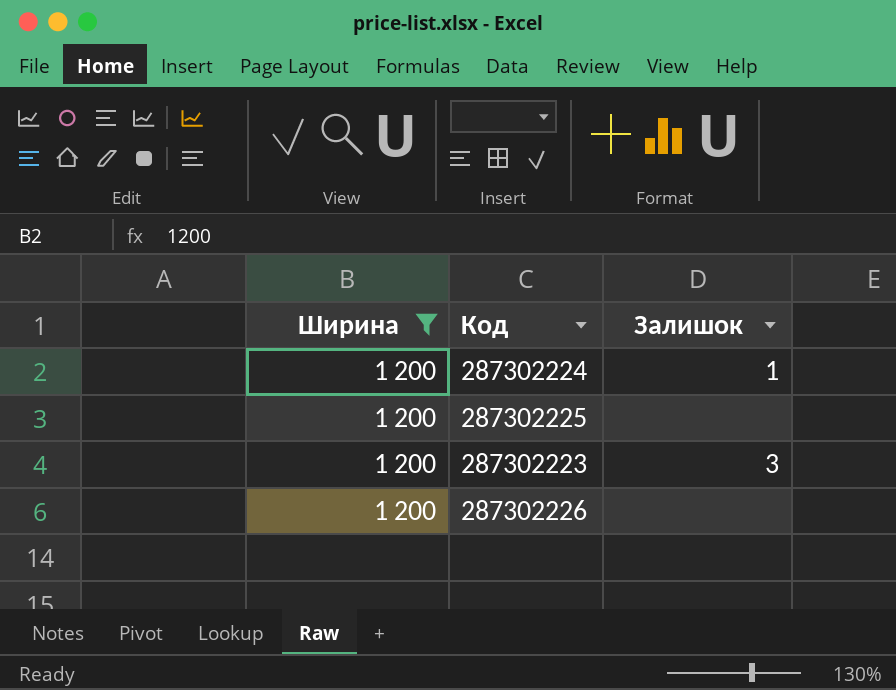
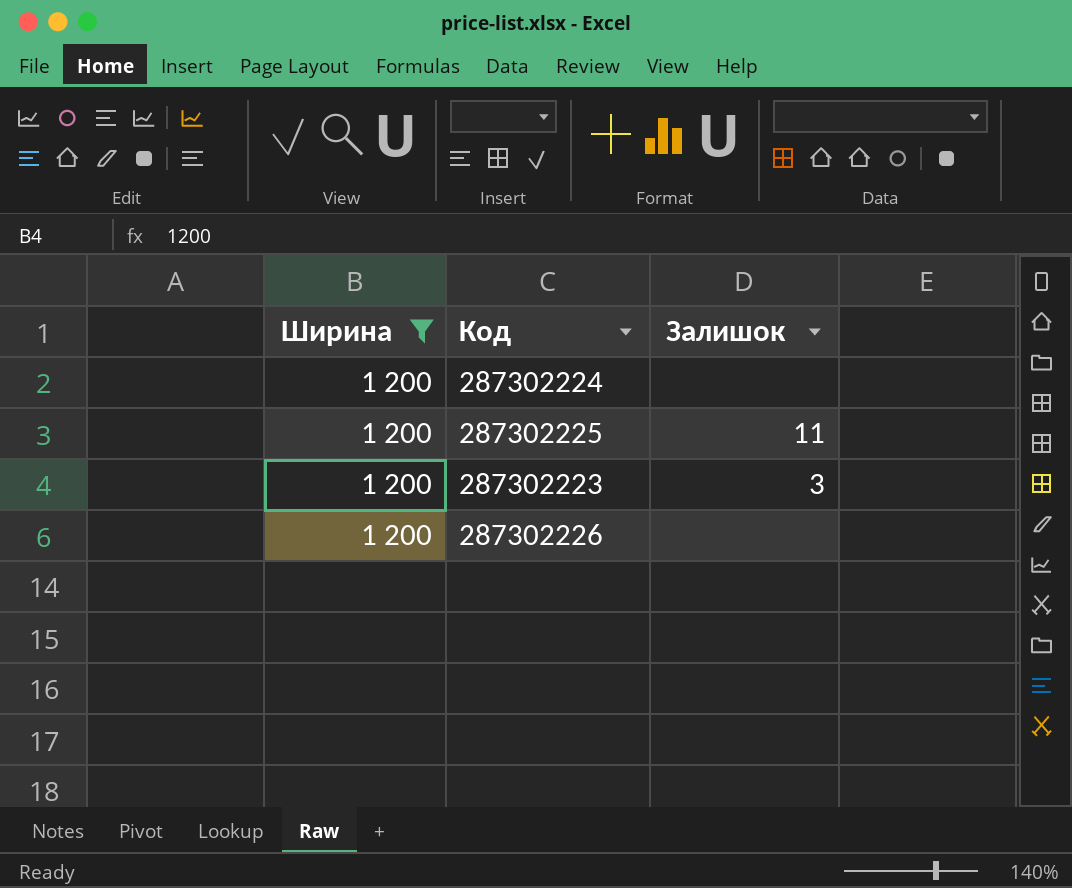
287302224 | Залишок: 1 -> none
287302225 | Залишок: none -> 11

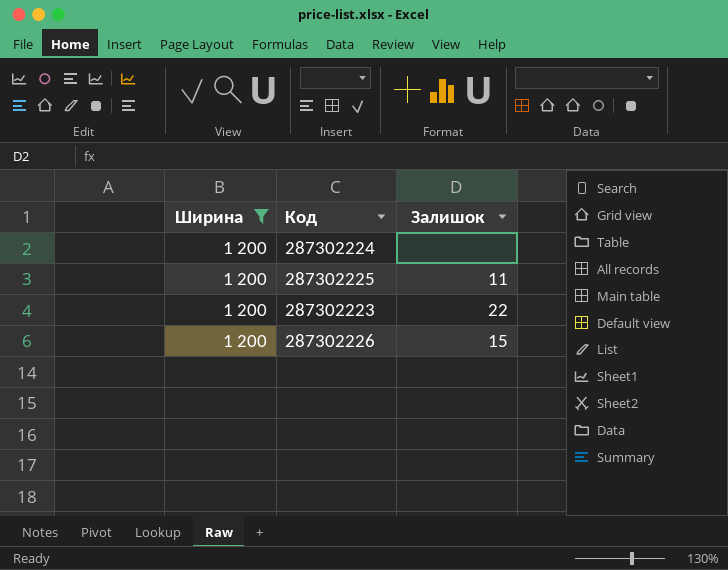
287302223 | Залишок: 3 -> 22
287302226 | Залишок: none -> 15

